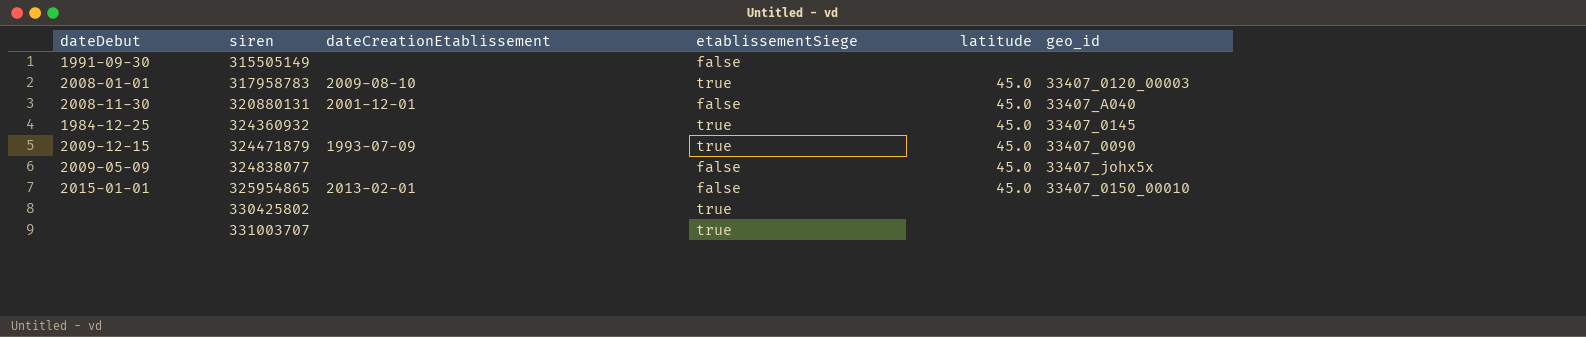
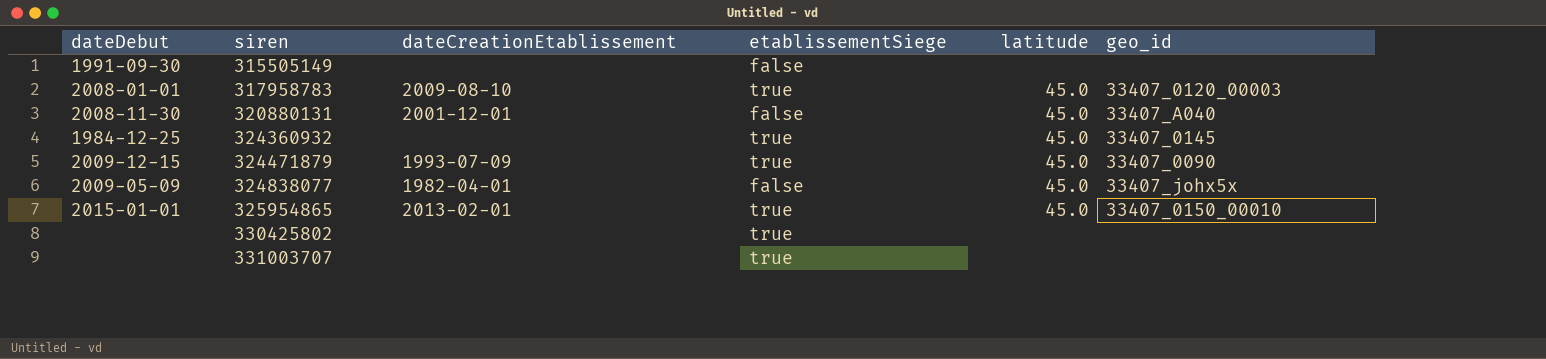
324838077 | dateCreationEtablissement: none -> 1982-04-01
325954865 | etablissementSiege: false -> true

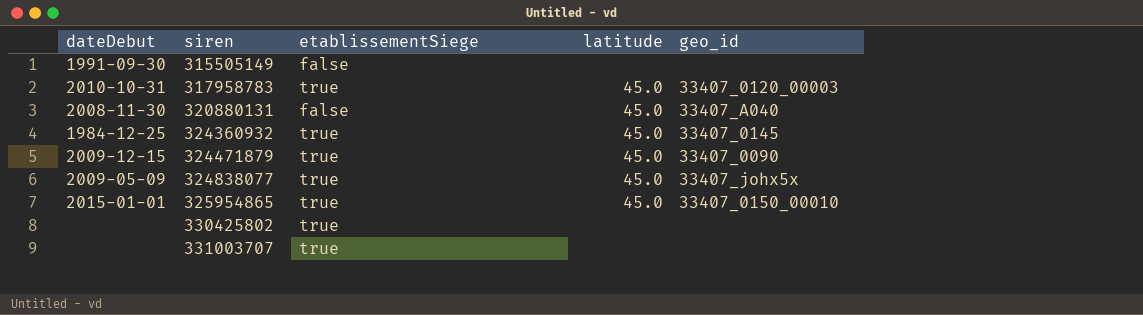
column dateCreationEtablissement | position: 3 -> none
317958783 | dateDebut: 2008-01-01 -> 2010-10-31
324838077 | etablissementSiege: false -> true

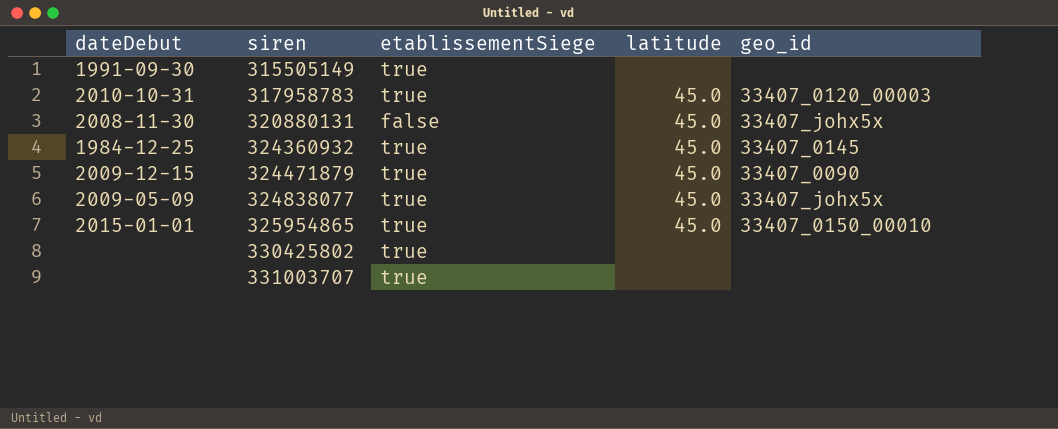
315505149 | etablissementSiege: false -> true
320880131 | geo_id: 33407_A040 -> 33407_johx5x

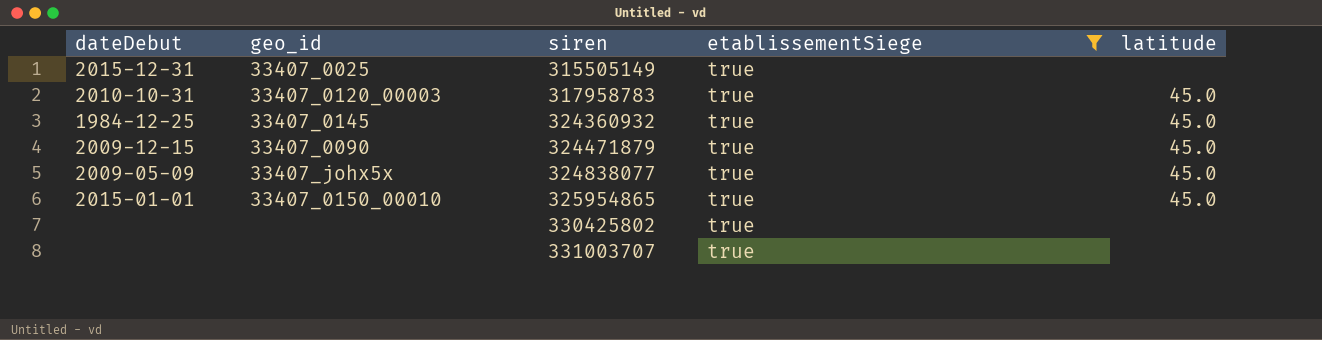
filter: none -> etablissementSiege = true
column geo_id | position: 5 -> 2
315505149 | dateDebut: 1991-09-30 -> 2015-12-31
315505149 | geo_id: none -> 33407_0025

